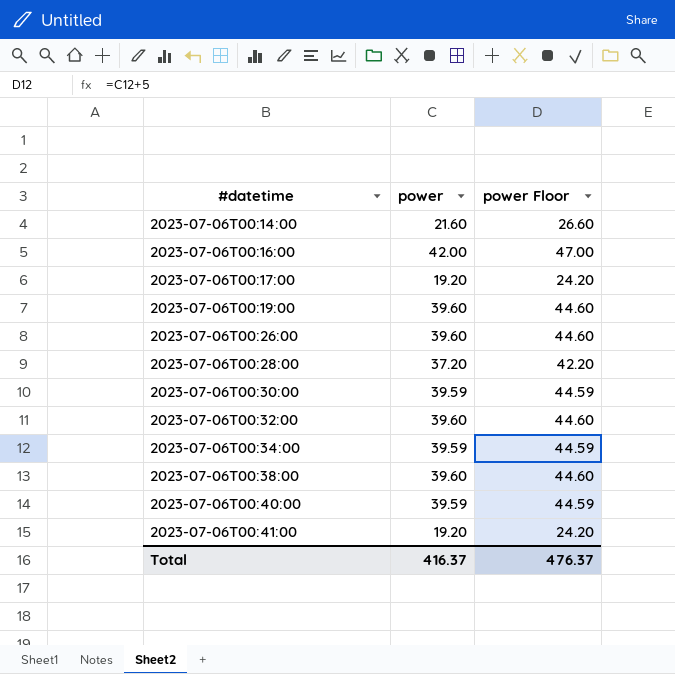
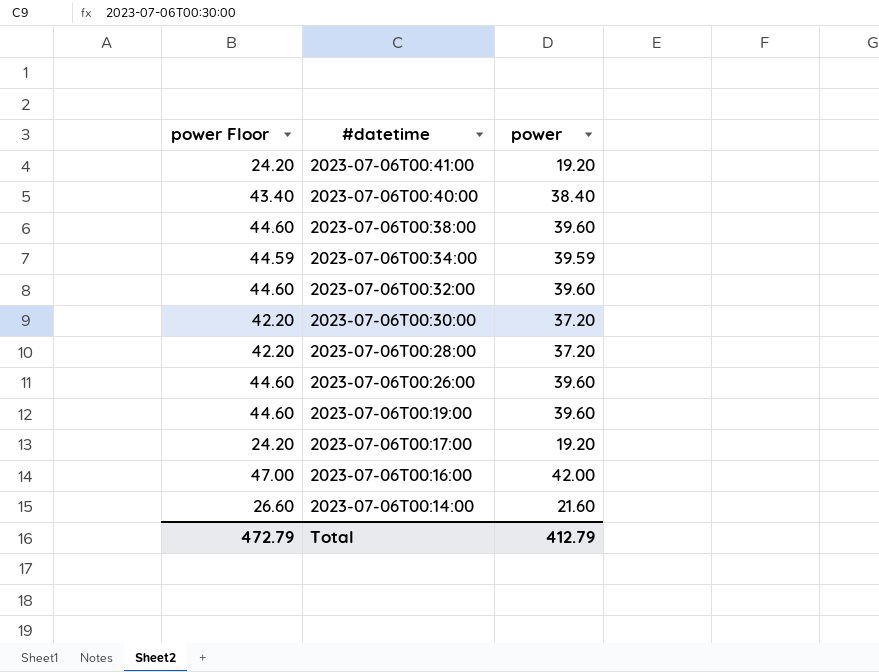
row order: #datetime ascending -> #datetime descending
column power Floor | position: 3 -> 1
2023-07-06T00:40:00 | power Floor: 44.59 -> 43.40
2023-07-06T00:40:00 | power: 39.59 -> 38.40
2023-07-06T00:30:00 | power Floor: 44.59 -> 42.20
2023-07-06T00:30:00 | power: 39.59 -> 37.20
Total | power Floor: 476.37 -> 472.79
Total | power: 416.37 -> 412.79

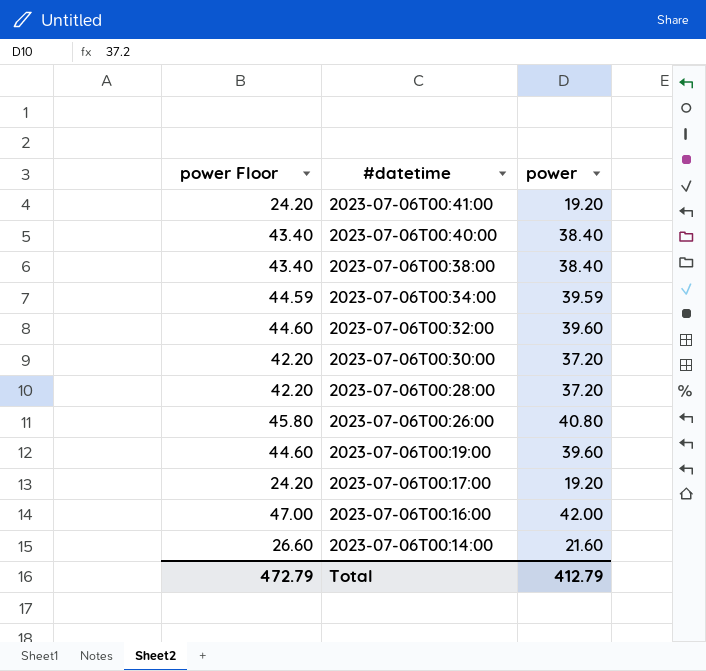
2023-07-06T00:38:00 | power Floor: 44.60 -> 43.40
2023-07-06T00:38:00 | power: 39.60 -> 38.40
2023-07-06T00:26:00 | power Floor: 44.60 -> 45.80
2023-07-06T00:26:00 | power: 39.60 -> 40.80

